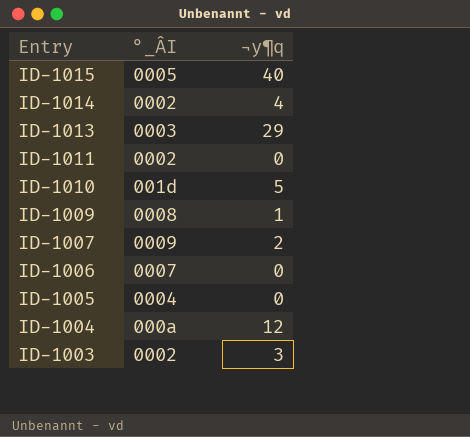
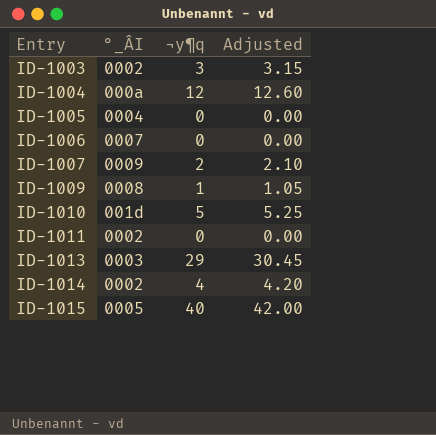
row order: Entry descending -> Entry ascending
column Adjusted | formula: none -> [¬y¶q] * 1.05

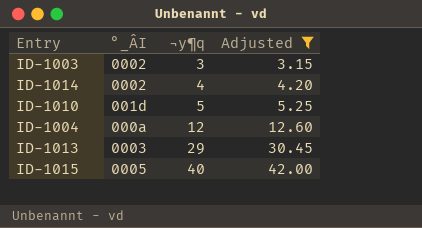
filter: none -> Adjusted >= 3.15
row order: Entry ascending -> ¬y¶q ascending

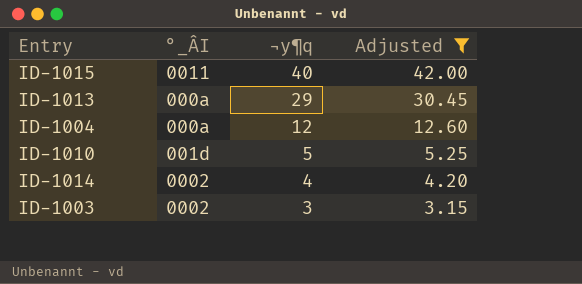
row order: ¬y¶q ascending -> ¬y¶q descending
ID-1015 | °_ÂI: 0005 -> 0011
ID-1013 | °_ÂI: 0003 -> 000a

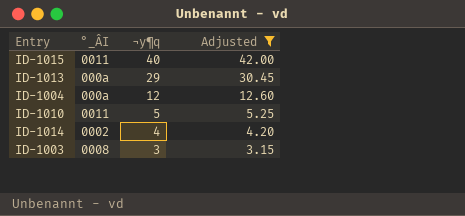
ID-1010 | °_ÂI: 001d -> 0011
ID-1003 | °_ÂI: 0002 -> 0008

